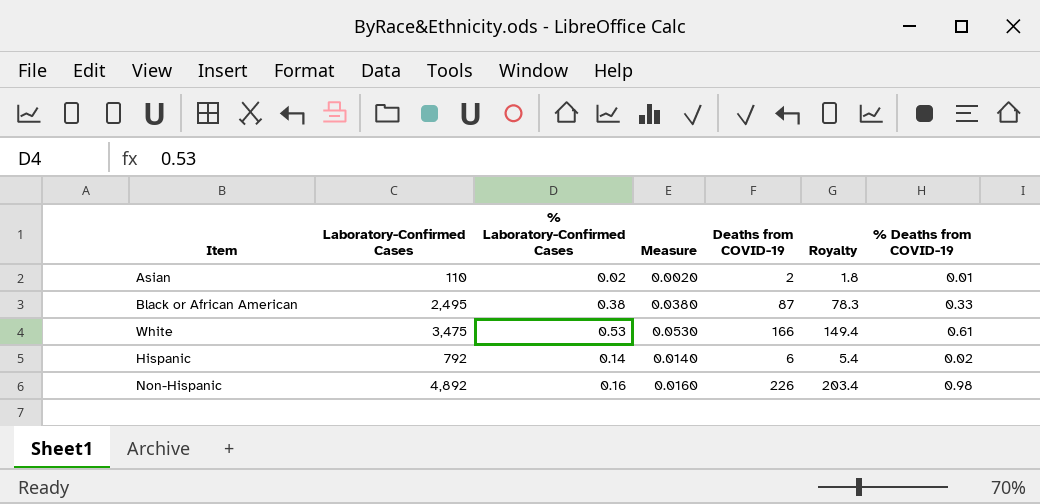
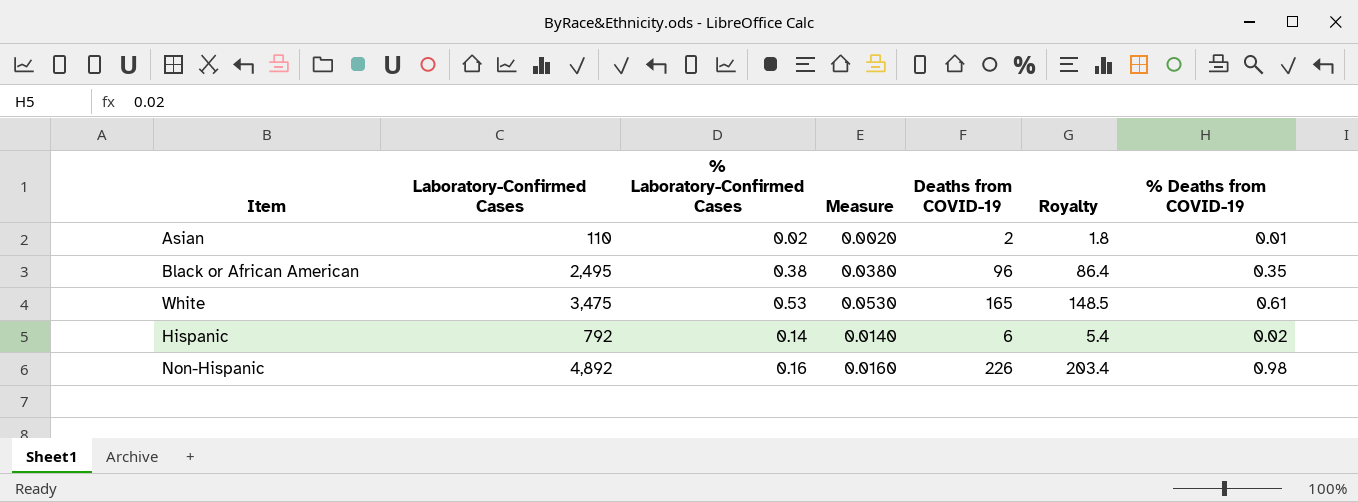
Black or African American | Deaths from COVID-19: 87 -> 96
Black or African American | Royalty: 78.3 -> 86.4
Black or African American | % Deaths from COVID-19: 0.33 -> 0.35
White | Deaths from COVID-19: 166 -> 165
White | Royalty: 149.4 -> 148.5

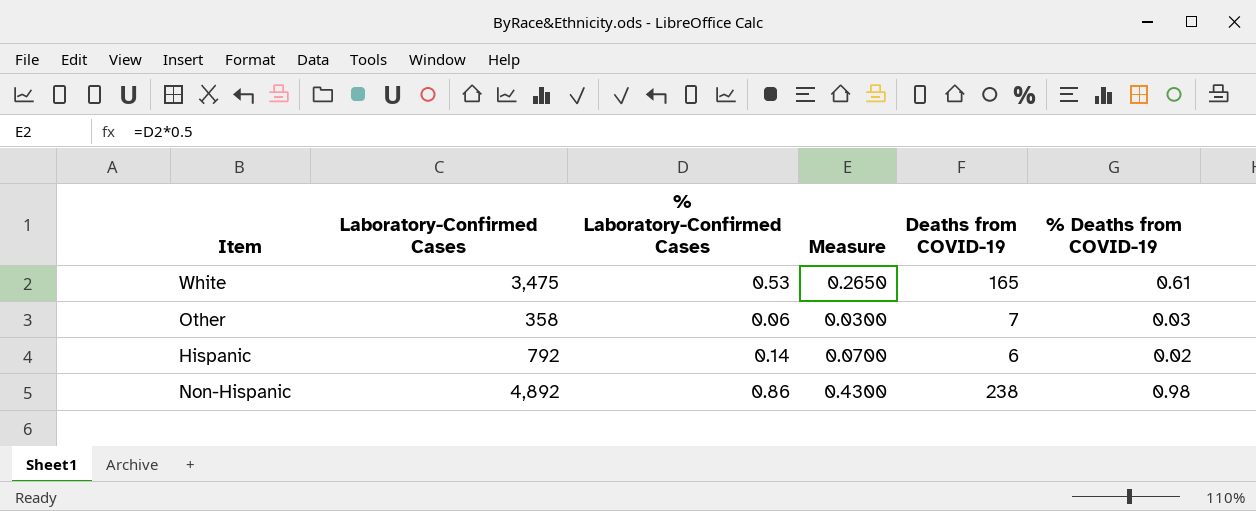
column Royalty | formula: [Deaths from COVID-19] * 0.9 -> none
column Measure | formula: [% Laboratory-Confirmed Cases] * 0.1 -> [% Laboratory-Confirmed Cases] * 0.5
row Asian: 110 | 0.02 | 0.0020 | 2 | 1.8 | 0.01 -> none
row Black or African American: 2,495 | 0.38 | 0.0380 | 96 | 86.4 | 0.35 -> none
row Other: none -> 358 | 0.06 | 0.0300 | 7 | 0.03
Non-Hispanic | % Laboratory-Confirmed Cases: 0.16 -> 0.86
Non-Hispanic | Deaths from COVID-19: 226 -> 238

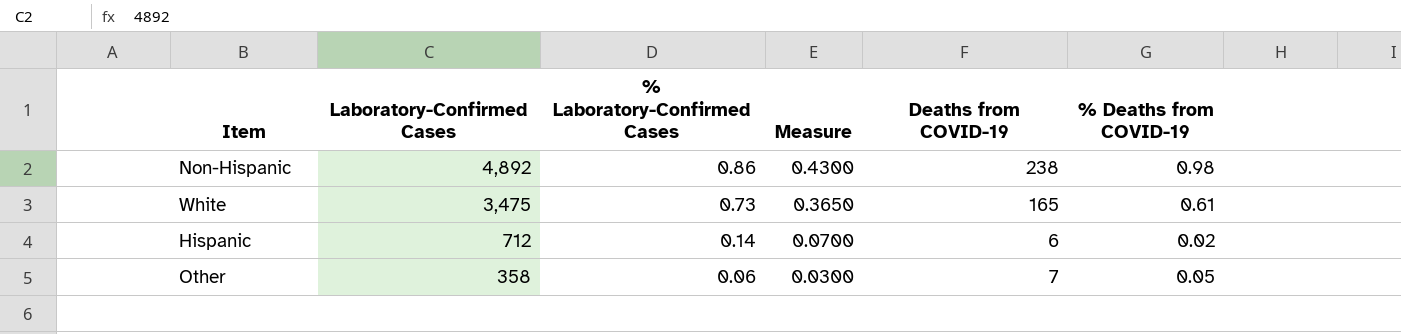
row order: none -> Laboratory-Confirmed Cases descending
White | % Laboratory-Confirmed Cases: 0.53 -> 0.73
White | Measure: 0.2650 -> 0.3650
Hispanic | Laboratory-Confirmed Cases: 792 -> 712
Other | % Deaths from COVID-19: 0.03 -> 0.05

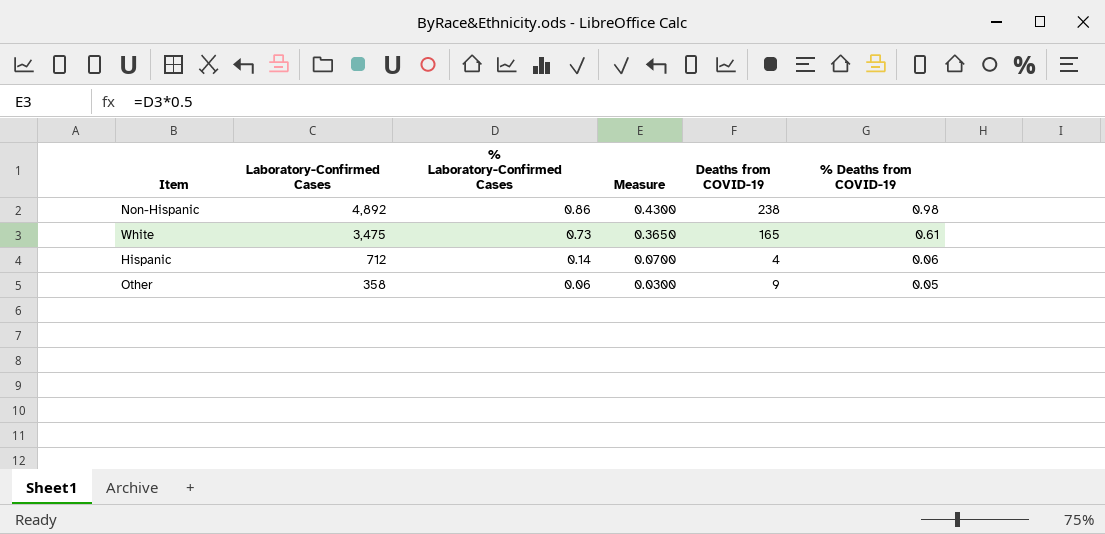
Hispanic | Deaths from COVID-19: 6 -> 4
Hispanic | % Deaths from COVID-19: 0.02 -> 0.06
Other | Deaths from COVID-19: 7 -> 9

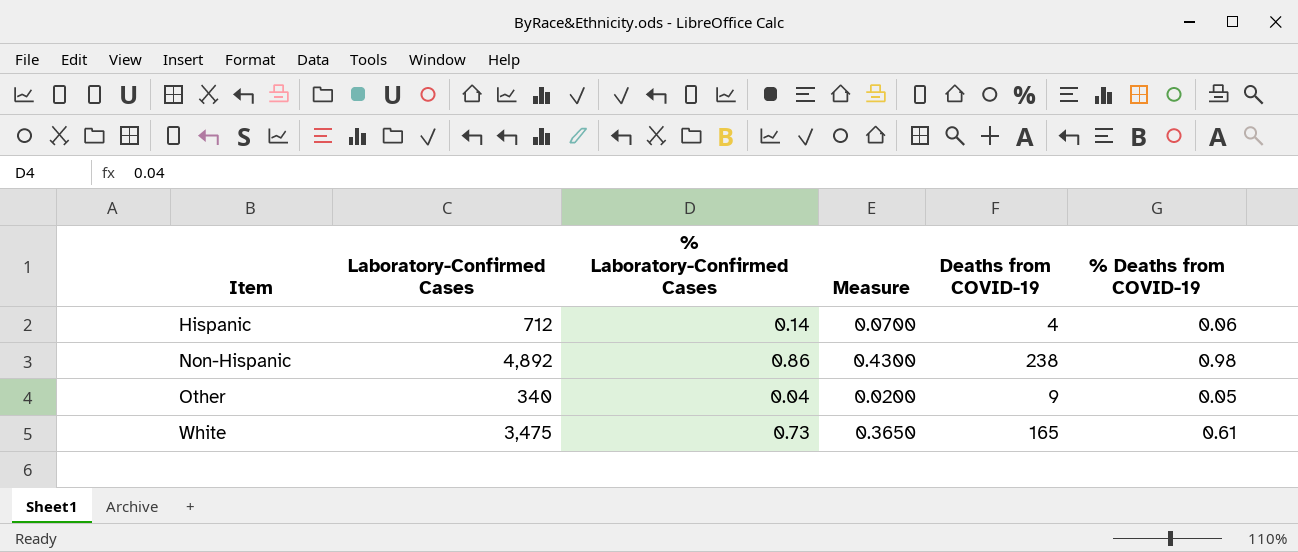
row order: Laboratory-Confirmed Cases descending -> Item ascending
Other | Laboratory-Confirmed Cases: 358 -> 340
Other | % Laboratory-Confirmed Cases: 0.06 -> 0.04
Other | Measure: 0.0300 -> 0.0200

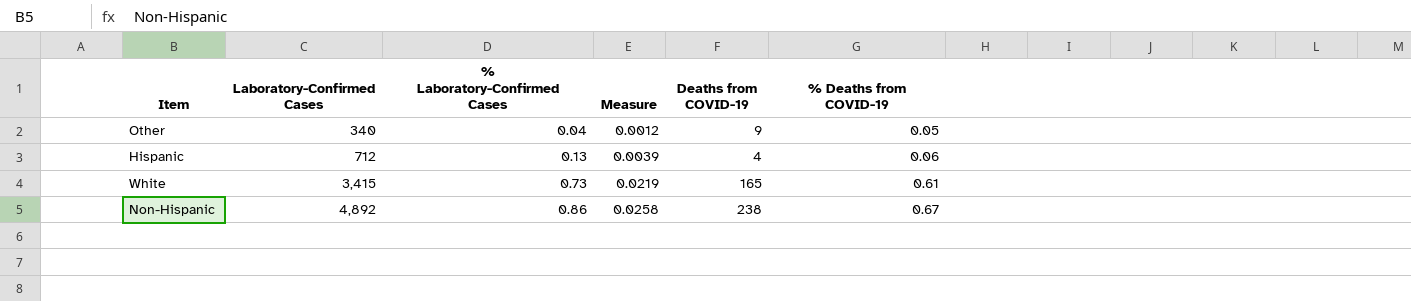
row order: Item ascending -> Laboratory-Confirmed Cases ascending
column Measure | formula: [% Laboratory-Confirmed Cases] * 0.5 -> [% Laboratory-Confirmed Cases] * 0.03
Hispanic | % Laboratory-Confirmed Cases: 0.14 -> 0.13
White | Laboratory-Confirmed Cases: 3,475 -> 3,415
Non-Hispanic | % Deaths from COVID-19: 0.98 -> 0.67

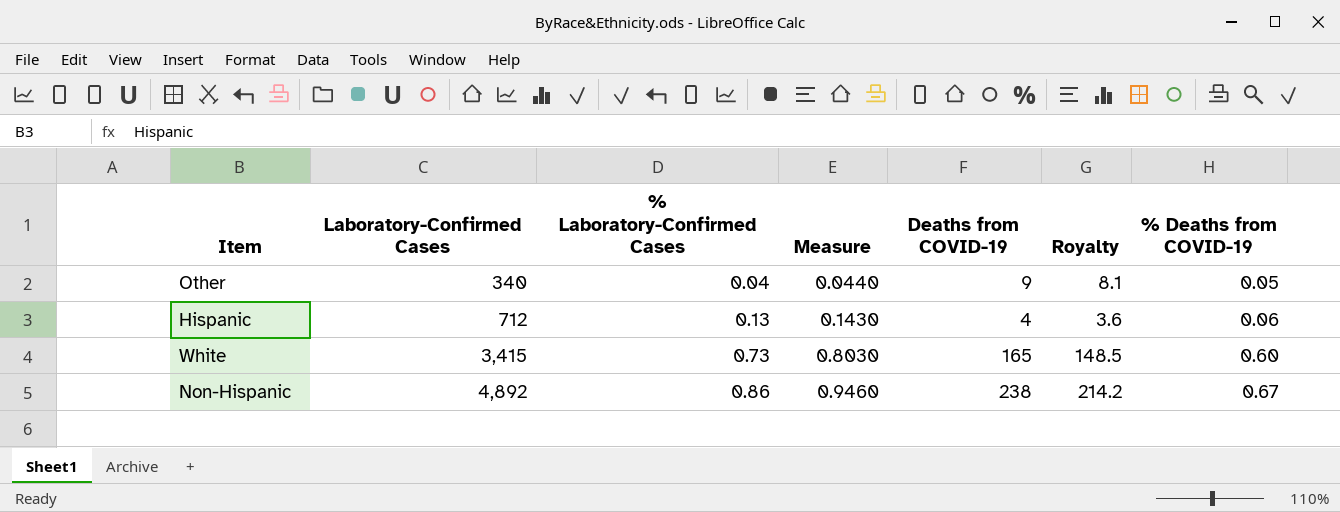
column Measure | formula: [% Laboratory-Confirmed Cases] * 0.03 -> [% Laboratory-Confirmed Cases] * 1.1
column Royalty | formula: none -> [Deaths from COVID-19] * 0.9
White | % Deaths from COVID-19: 0.61 -> 0.60

